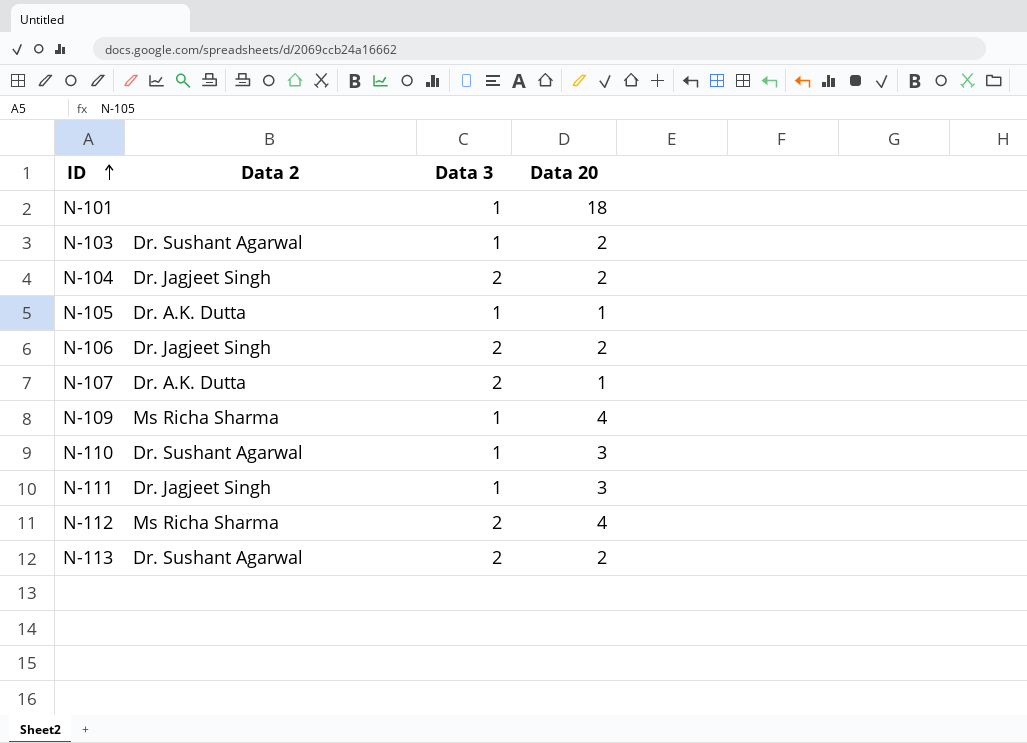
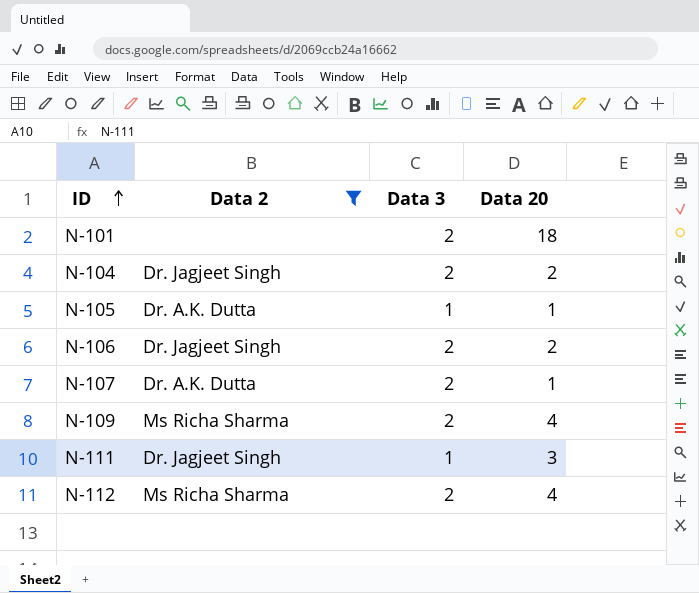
filter: none -> Data 2 != Dr. Sushant Agarwal
N-101 | Data 3: 1 -> 2
N-109 | Data 3: 1 -> 2

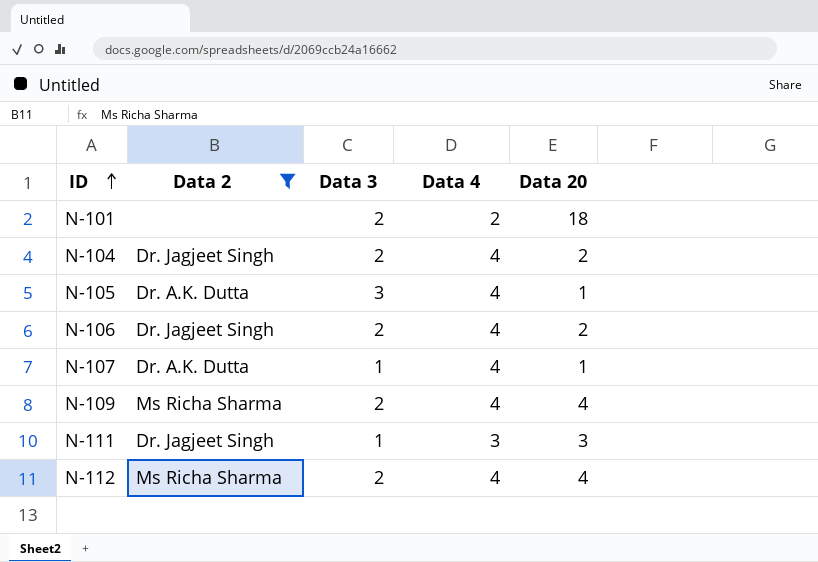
column Data 4 | position: none -> 4
N-105 | Data 3: 1 -> 3
N-107 | Data 3: 2 -> 1

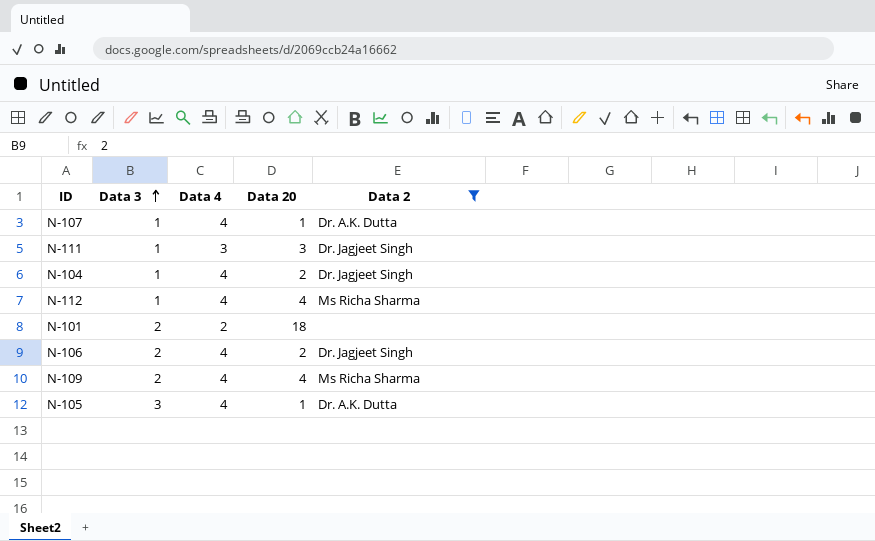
row order: ID ascending -> Data 3 ascending
column Data 2 | position: 2 -> 5
N-104 | Data 3: 2 -> 1
N-112 | Data 3: 2 -> 1

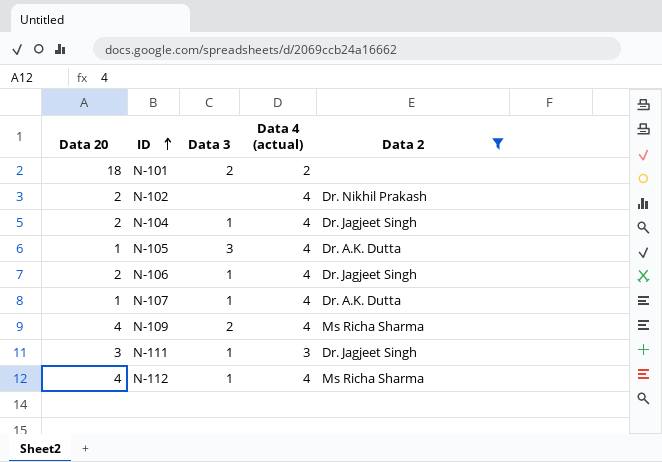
row order: Data 3 ascending -> ID ascending
column Data 20 | position: 4 -> 1
column name: Data 4 -> Data 4 (actual)
row N-102: none -> 2 | none | 4 | Dr. Nikhil Prakash
N-106 | Data 3: 2 -> 1

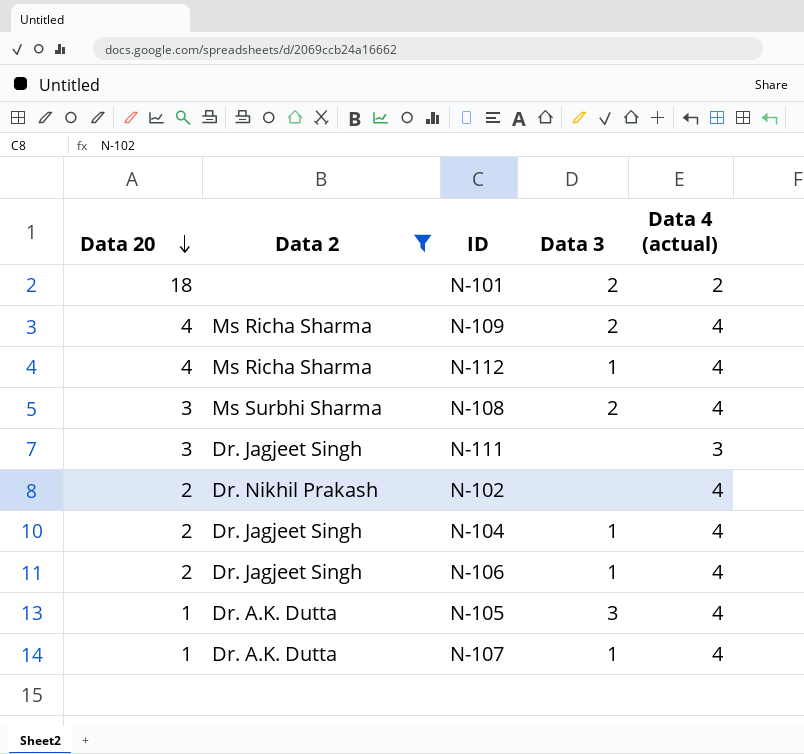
row order: ID ascending -> Data 20 descending
column Data 2 | position: 5 -> 2
row N-108: none -> 3 | Ms Surbhi Sharma | 2 | 4
N-111 | Data 3: 1 -> none

